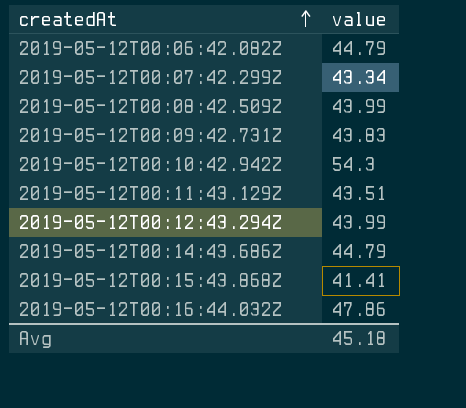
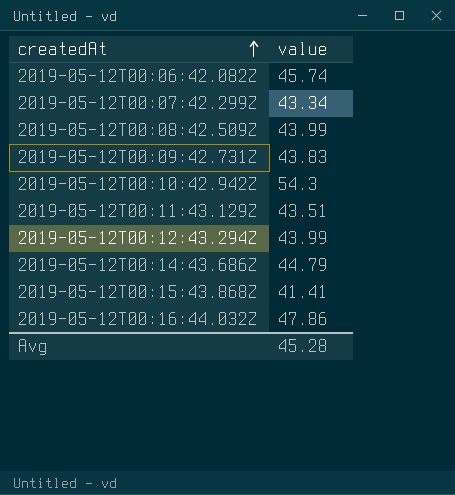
2019-05-12T00:06:42.082Z | value: 44.79 -> 45.74
Avg | value: 45.18 -> 45.28

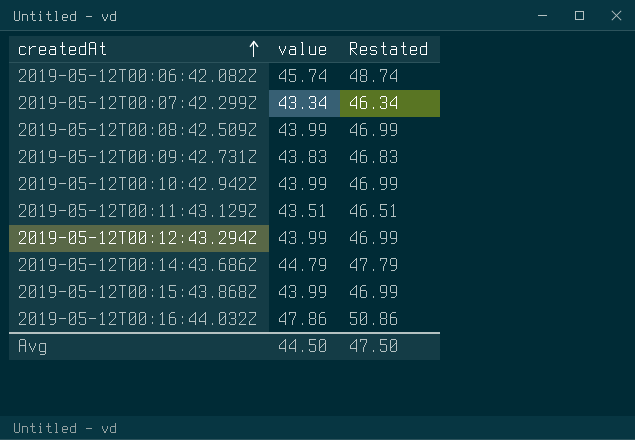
column Restated | formula: none -> [value] + 3
2019-05-12T00:10:42.942Z | value: 54.3 -> 43.99
2019-05-12T00:15:43.868Z | value: 41.41 -> 43.99
Avg | value: 45.28 -> 44.50

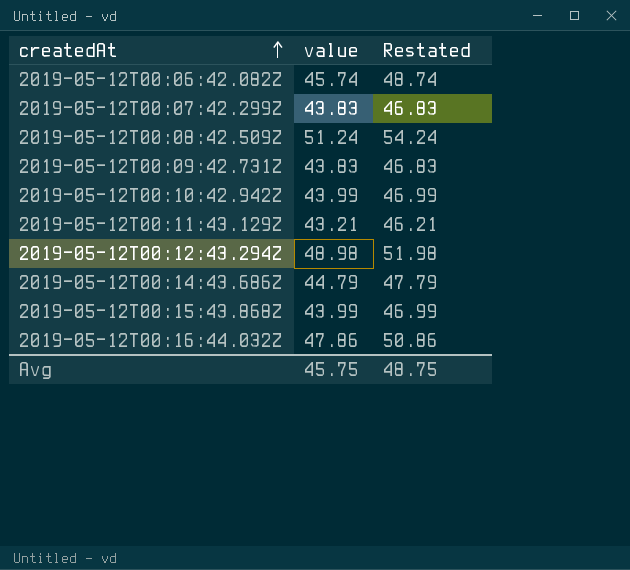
2019-05-12T00:07:42.299Z | value: 43.34 -> 43.83
2019-05-12T00:07:42.299Z | Restated: 46.34 -> 46.83
2019-05-12T00:08:42.509Z | value: 43.99 -> 51.24
2019-05-12T00:08:42.509Z | Restated: 46.99 -> 54.24
2019-05-12T00:11:43.129Z | value: 43.51 -> 43.21
2019-05-12T00:11:43.129Z | Restated: 46.51 -> 46.21
2019-05-12T00:12:43.294Z | value: 43.99 -> 48.98
2019-05-12T00:12:43.294Z | Restated: 46.99 -> 51.98
Avg | value: 44.50 -> 45.75
Avg | Restated: 47.50 -> 48.75

